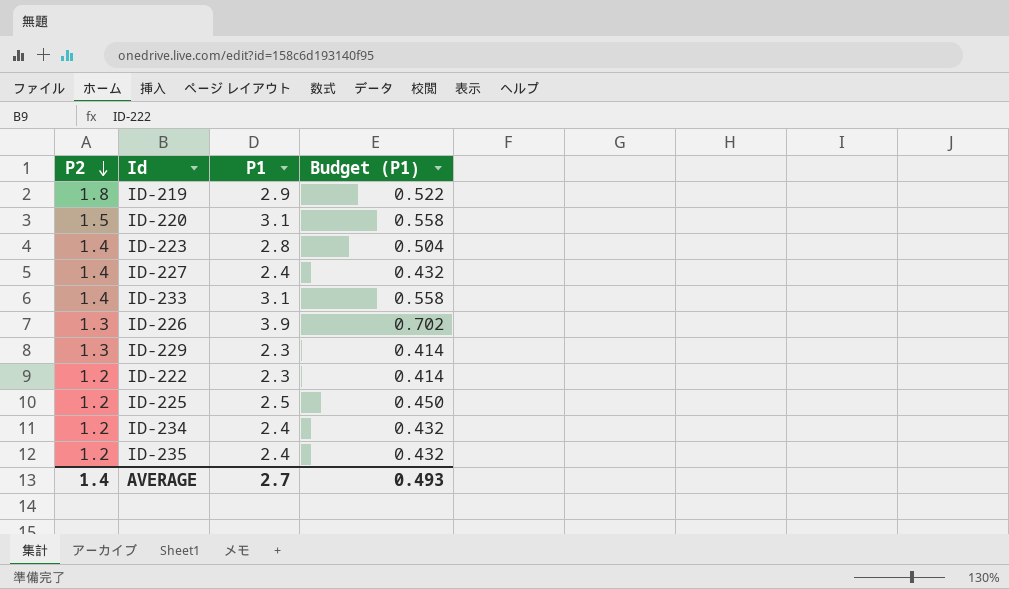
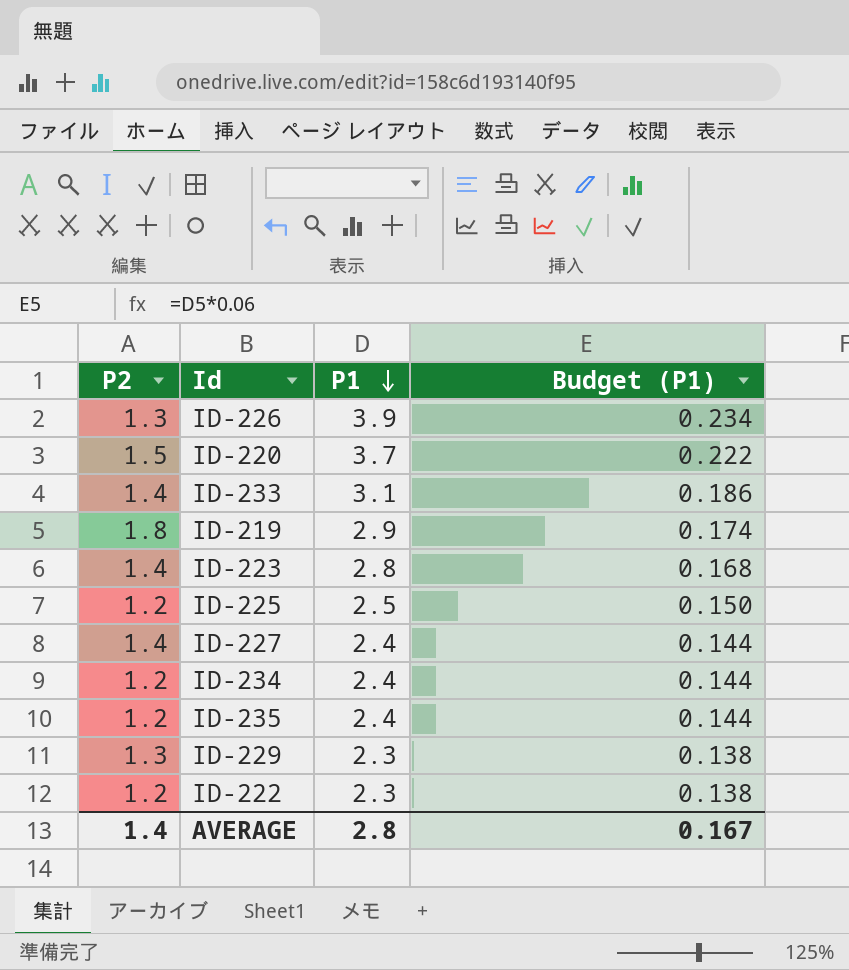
row order: P2 descending -> P1 descending
column Budget (P1) | formula: [P1] * 0.18 -> [P1] * 0.06
ID-220 | P1: 3.1 -> 3.7
AVERAGE | P1: 2.7 -> 2.8
AVERAGE | Budget (P1): 0.493 -> 0.167

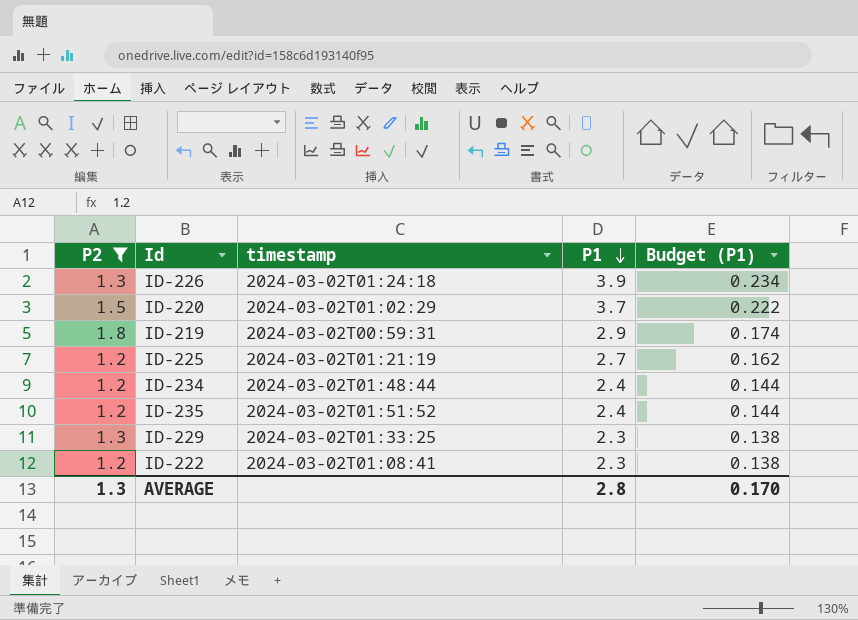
filter: none -> P2 != 1.4
column timestamp | position: none -> 3
ID-225 | P1: 2.5 -> 2.7
ID-225 | Budget (P1): 0.150 -> 0.162
AVERAGE | P2: 1.4 -> 1.3
AVERAGE | Budget (P1): 0.167 -> 0.170

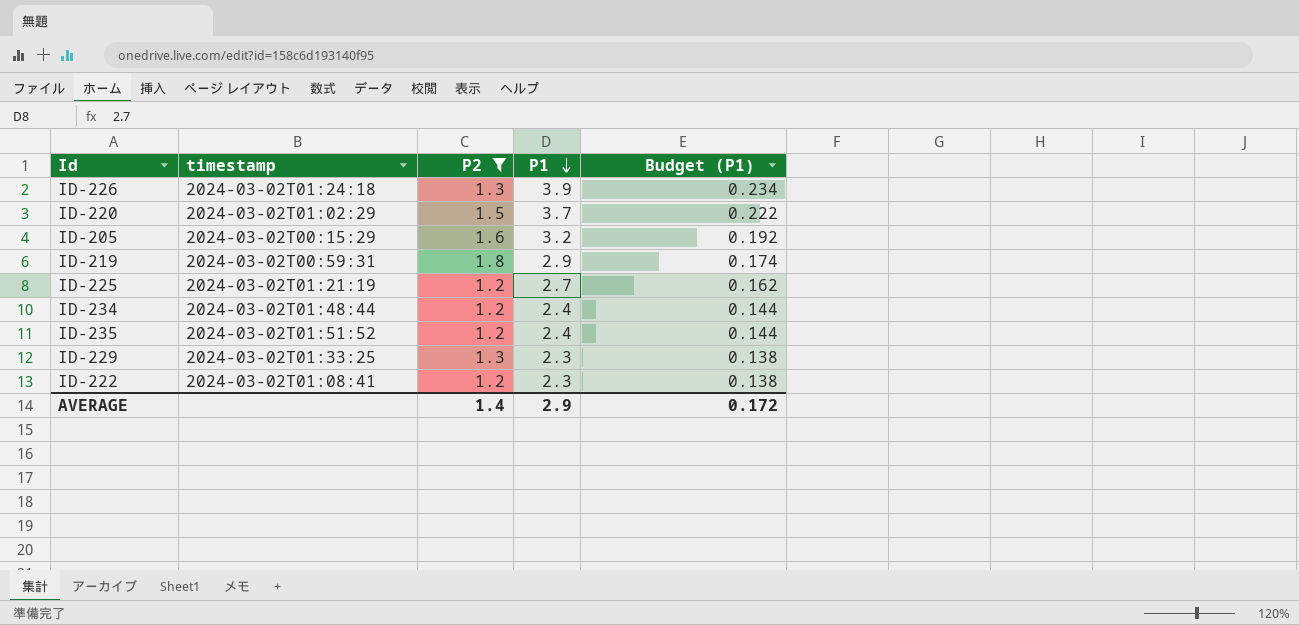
column P2 | position: 1 -> 3
row ID-205: none -> 2024-03-02T00:15:29 | 1.6 | 3.2 | 0.192
AVERAGE | P2: 1.3 -> 1.4
AVERAGE | P1: 2.8 -> 2.9
AVERAGE | Budget (P1): 0.170 -> 0.172

